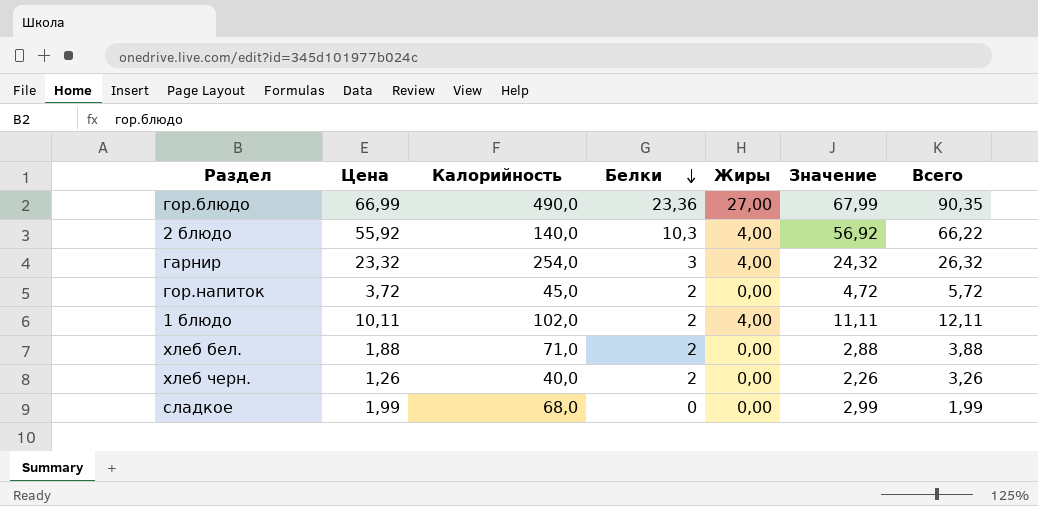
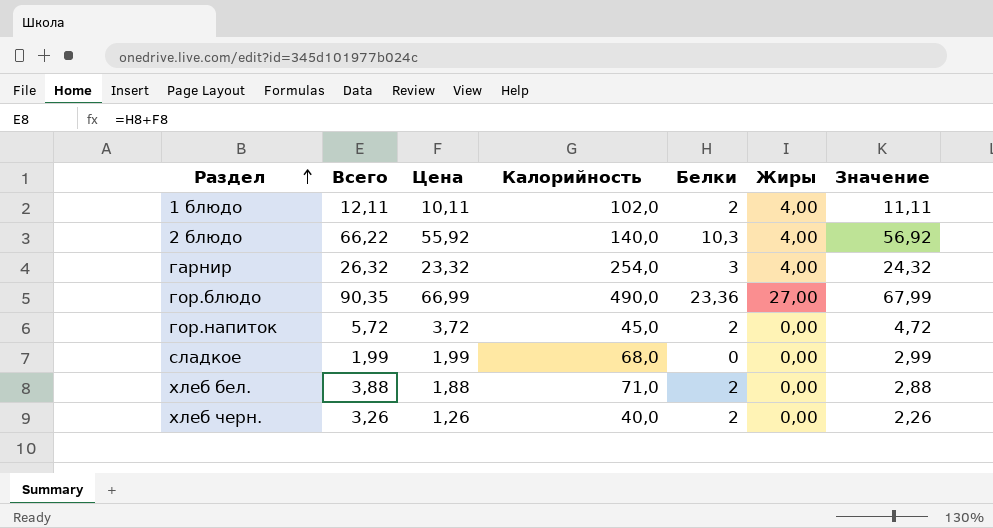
row order: Белки descending -> Раздел ascending
column Всего | position: 7 -> 2

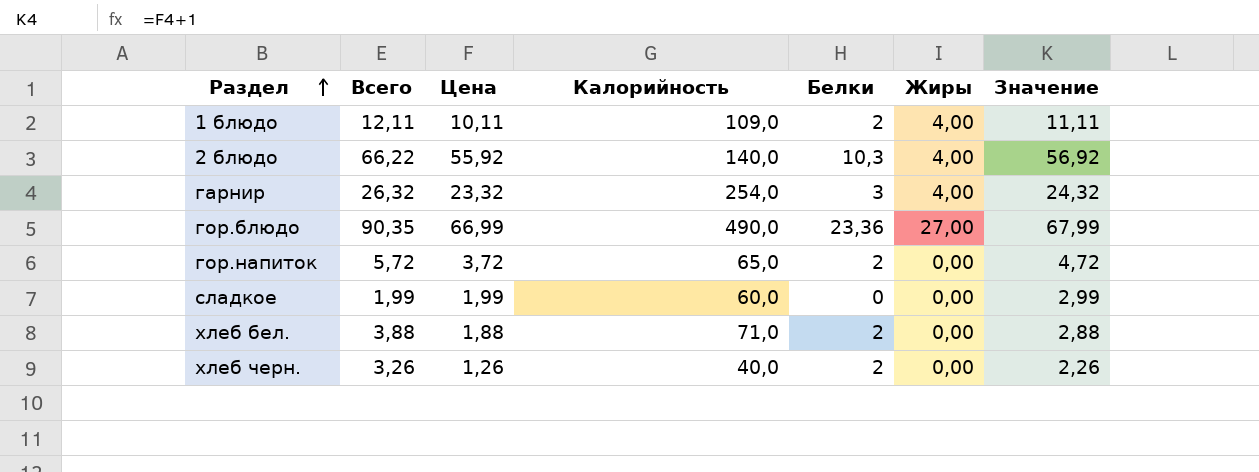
1 блюдо | Калорийность: 102,0 -> 109,0
гор.напиток | Калорийность: 45,0 -> 65,0
сладкое | Калорийность: 68,0 -> 60,0

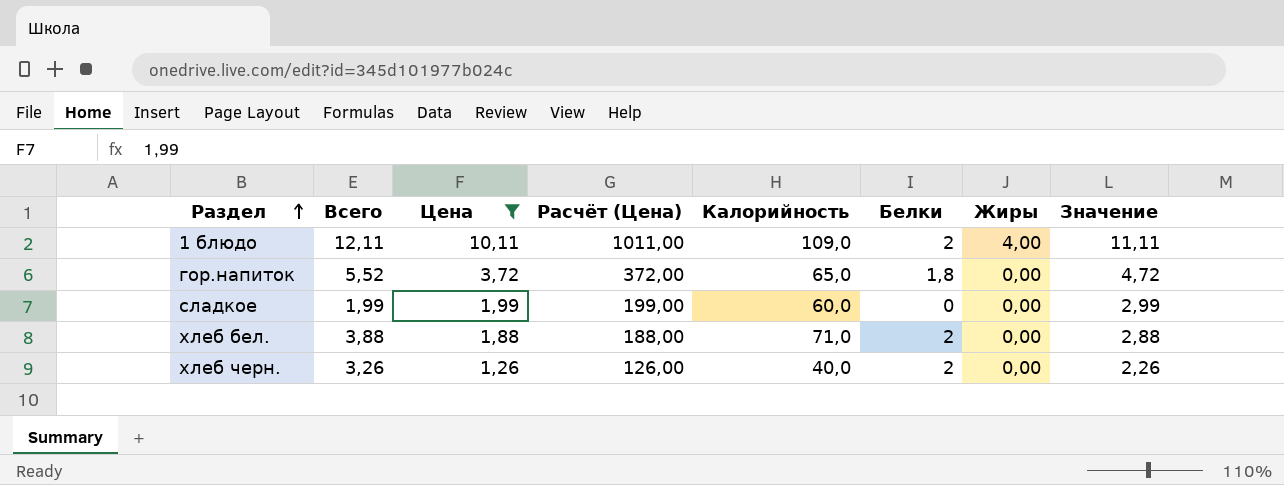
filter: none -> Цена <= 10,11
column Расчёт (Цена) | formula: none -> [Цена] * 100
гор.напиток | Всего: 5,72 -> 5,52
гор.напиток | Белки: 2 -> 1,8

